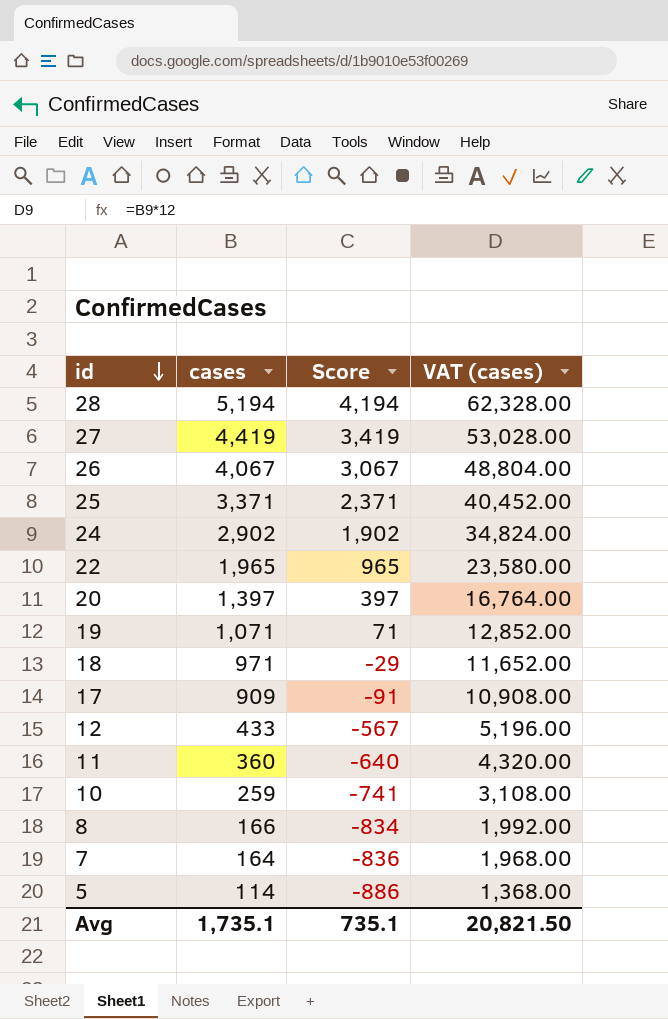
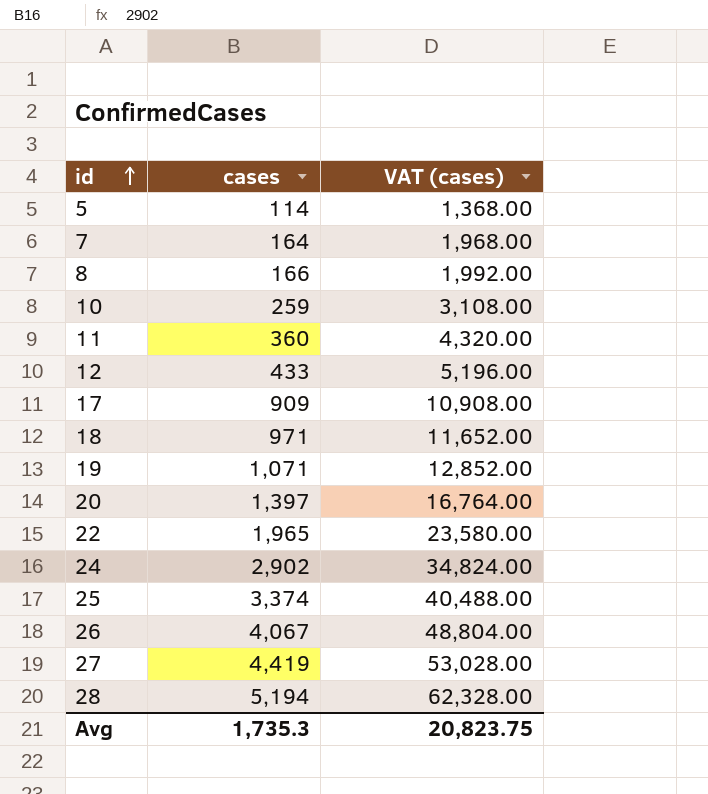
row order: id descending -> id ascending
column Score | formula: [cases] - 1000 -> none
25 | cases: 3,371 -> 3,374
25 | VAT (cases): 40,452.00 -> 40,488.00
Avg | cases: 1,735.1 -> 1,735.3
Avg | VAT (cases): 20,821.50 -> 20,823.75

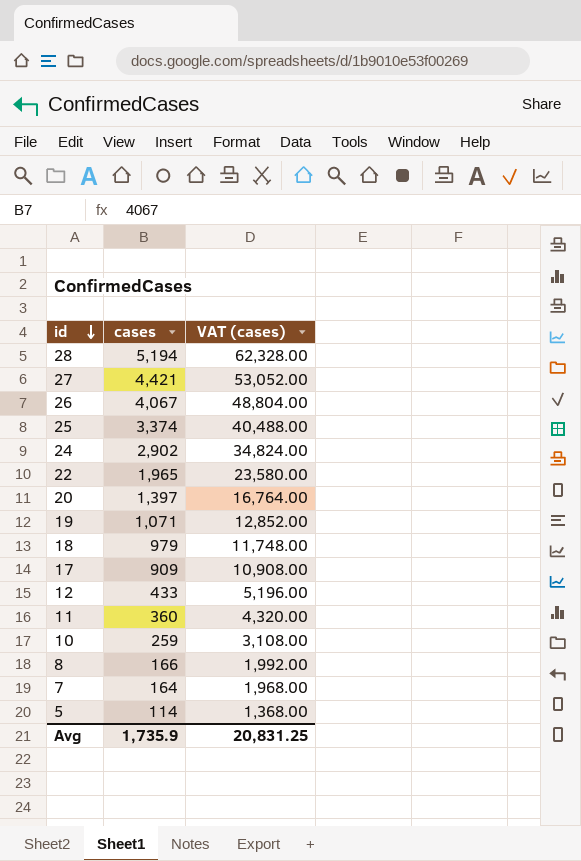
row order: id ascending -> id descending
27 | cases: 4,419 -> 4,421
27 | VAT (cases): 53,028.00 -> 53,052.00
18 | cases: 971 -> 979
18 | VAT (cases): 11,652.00 -> 11,748.00
Avg | cases: 1,735.3 -> 1,735.9
Avg | VAT (cases): 20,823.75 -> 20,831.25

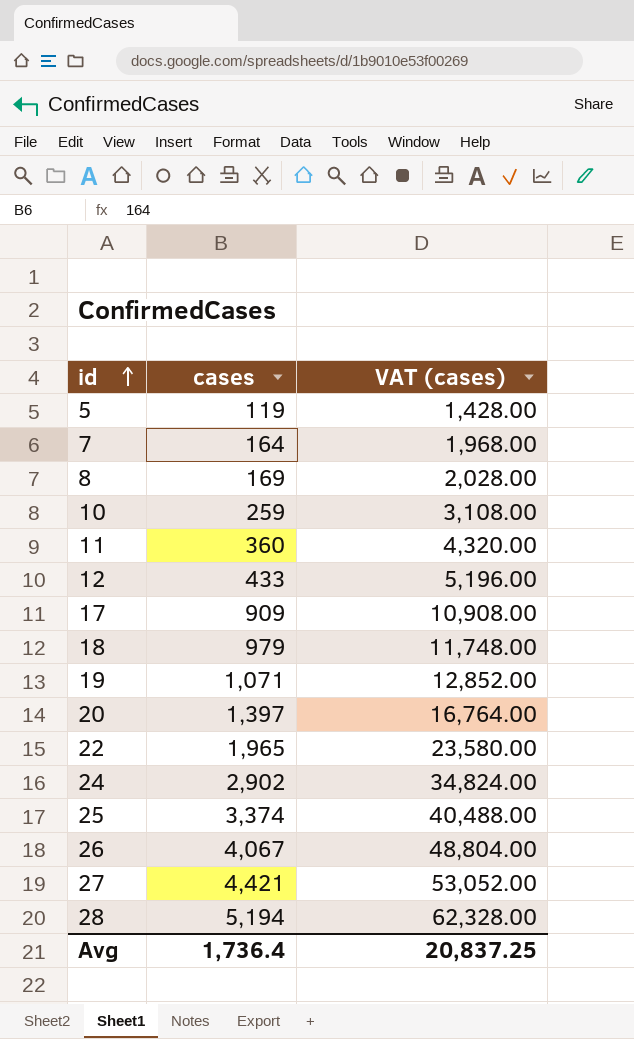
row order: id descending -> id ascending
5 | cases: 114 -> 119
5 | VAT (cases): 1,368.00 -> 1,428.00
8 | cases: 166 -> 169
8 | VAT (cases): 1,992.00 -> 2,028.00
Avg | cases: 1,735.9 -> 1,736.4
Avg | VAT (cases): 20,831.25 -> 20,837.25

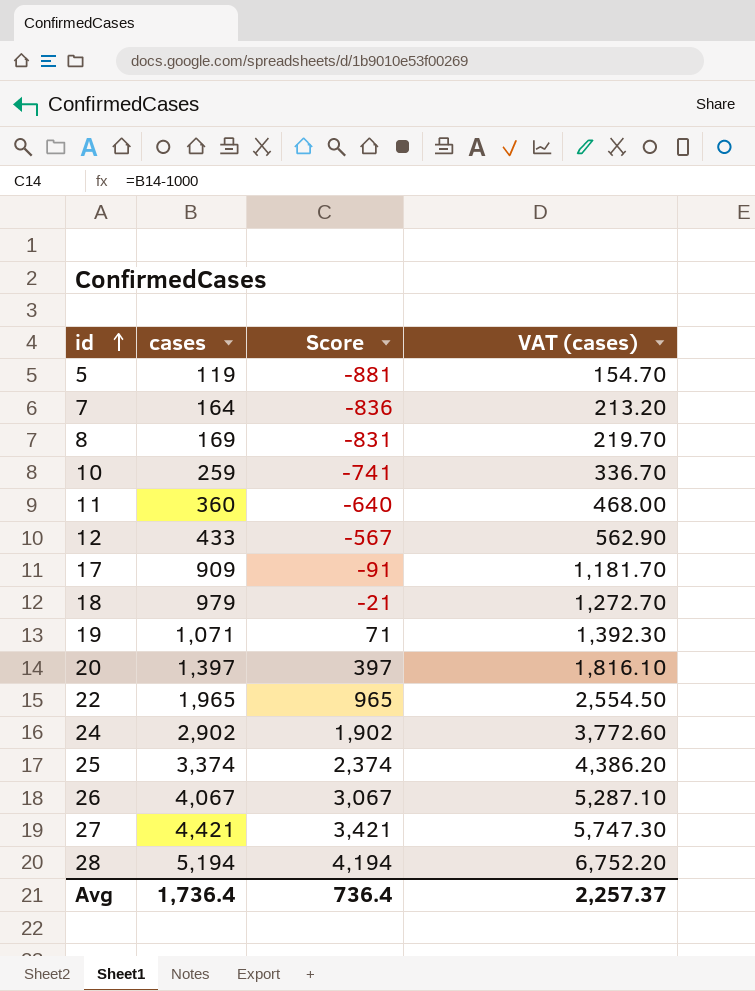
column Score | formula: none -> [cases] - 1000
column VAT (cases) | formula: [cases] * 12 -> [cases] * 1.3
Avg | VAT (cases): 20,837.25 -> 2,257.37

